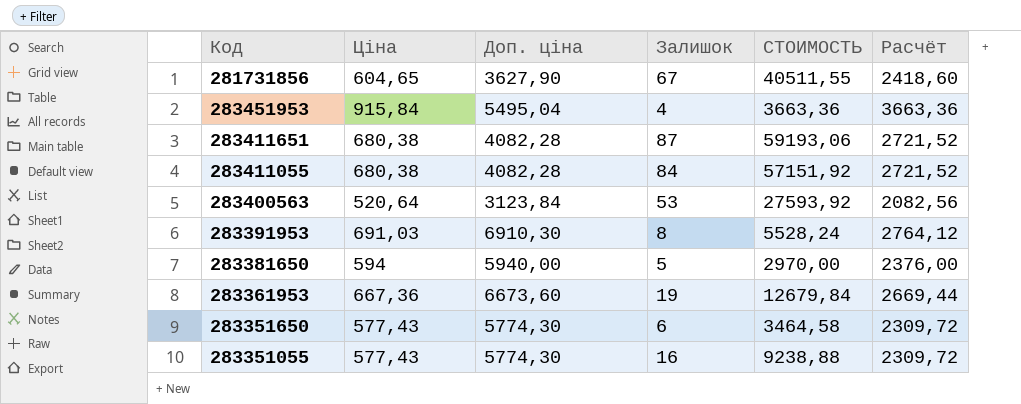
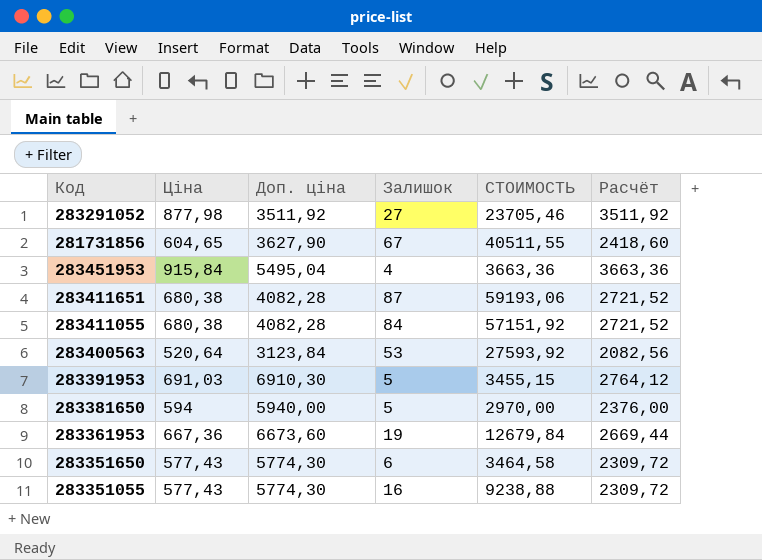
row 283291052: none -> 877,98 | 3511,92 | 27 | 23705,46 | 3511,92
283391953 | Залишок: 8 -> 5
283391953 | СТОИМОСТЬ: 5528,24 -> 3455,15

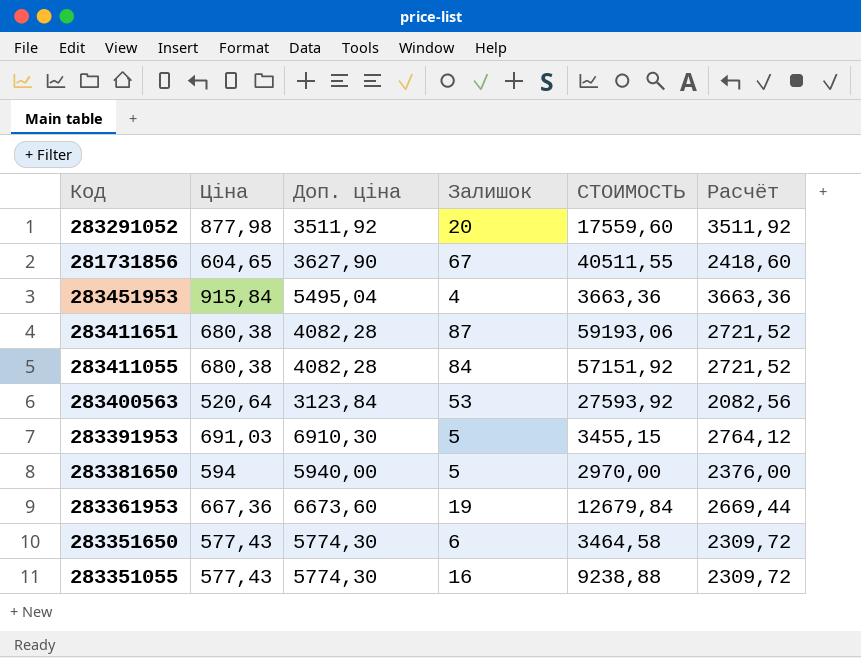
283291052 | Залишок: 27 -> 20
283291052 | СТОИМОСТЬ: 23705,46 -> 17559,60

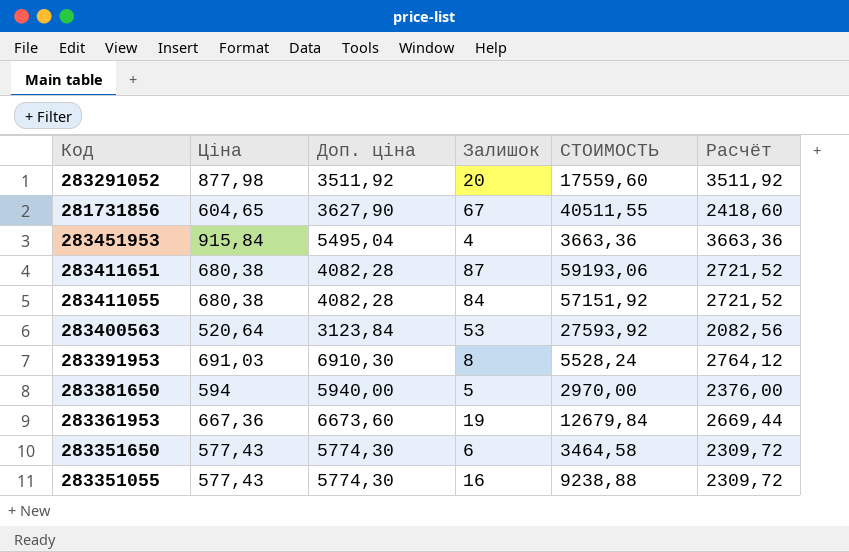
283391953 | Залишок: 5 -> 8
283391953 | СТОИМОСТЬ: 3455,15 -> 5528,24

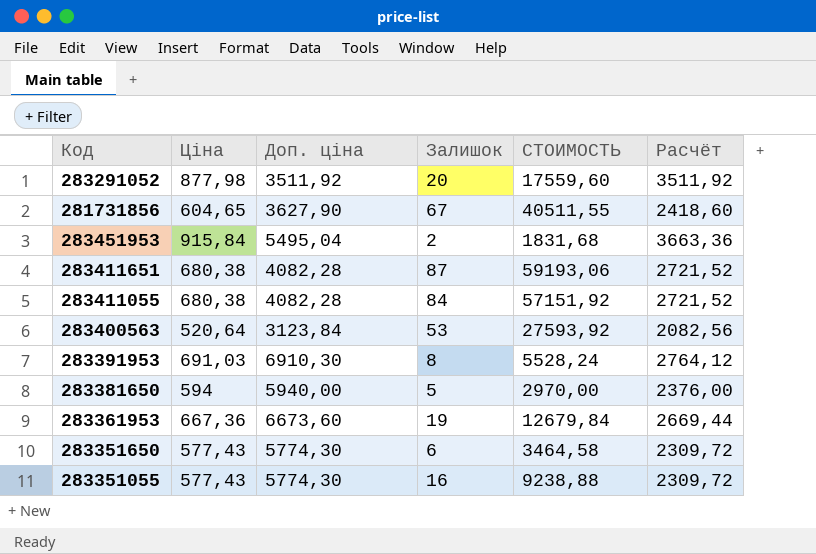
283451953 | Залишок: 4 -> 2
283451953 | СТОИМОСТЬ: 3663,36 -> 1831,68

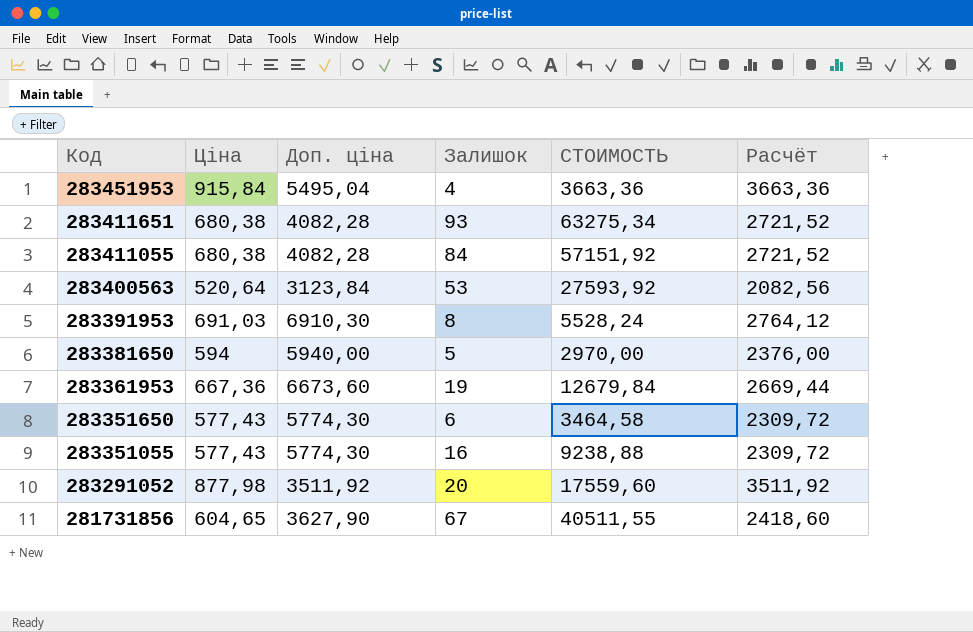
row order: none -> Код descending
283451953 | Залишок: 2 -> 4
283451953 | СТОИМОСТЬ: 1831,68 -> 3663,36
283411651 | Залишок: 87 -> 93
283411651 | СТОИМОСТЬ: 59193,06 -> 63275,34

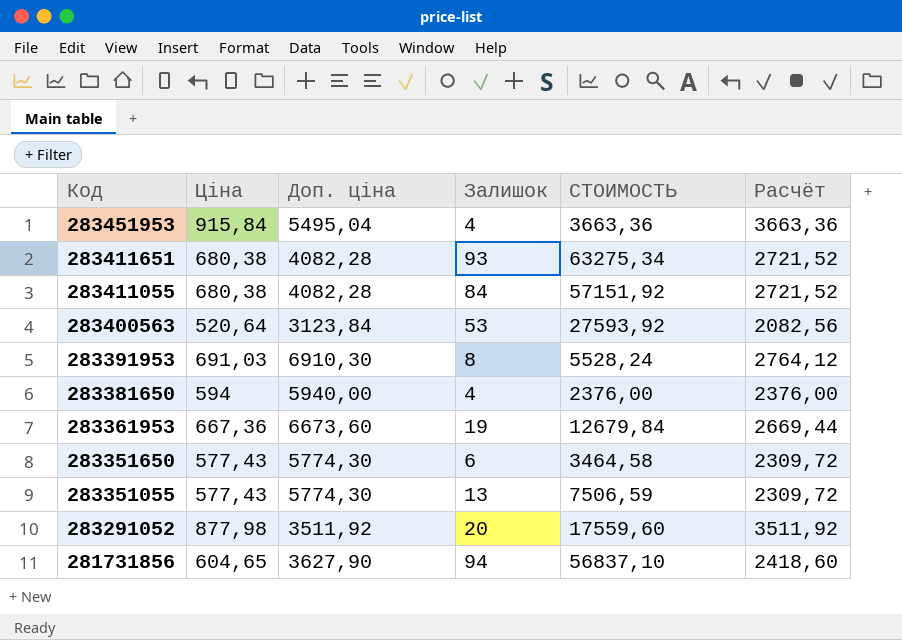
283381650 | Залишок: 5 -> 4
283381650 | СТОИМОСТЬ: 2970,00 -> 2376,00
283351055 | Залишок: 16 -> 13
283351055 | СТОИМОСТЬ: 9238,88 -> 7506,59
281731856 | Залишок: 67 -> 94
281731856 | СТОИМОСТЬ: 40511,55 -> 56837,10

